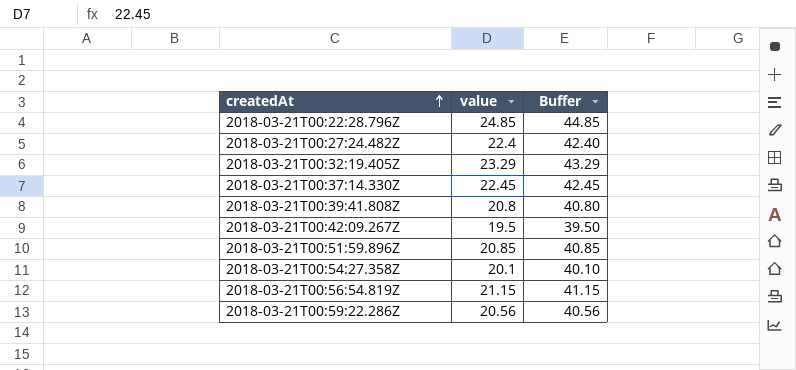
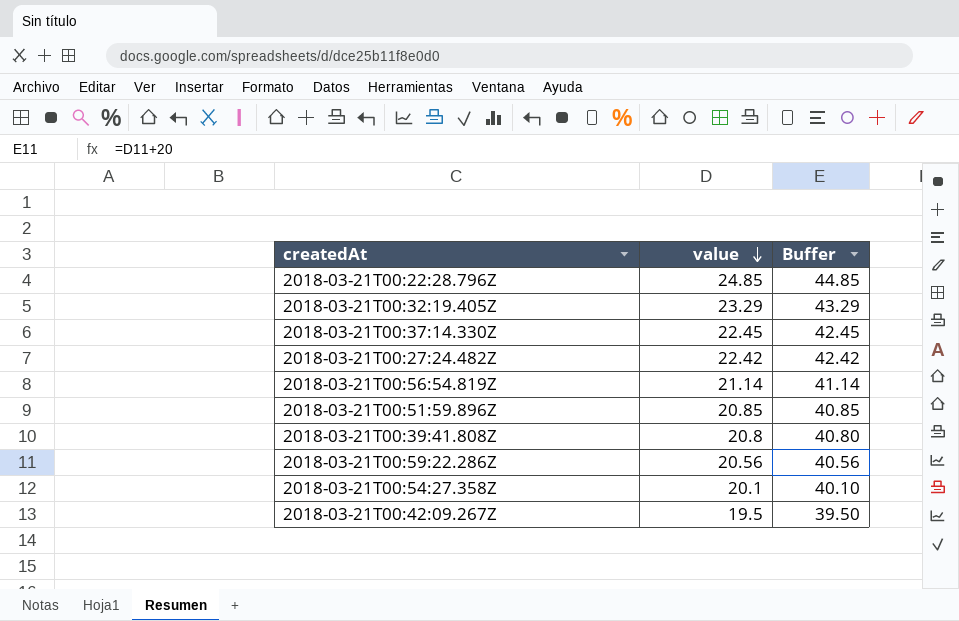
row order: createdAt ascending -> value descending
2018-03-21T00:27:24.482Z | value: 22.4 -> 22.42
2018-03-21T00:27:24.482Z | Buffer: 42.40 -> 42.42
2018-03-21T00:56:54.819Z | value: 21.15 -> 21.14
2018-03-21T00:56:54.819Z | Buffer: 41.15 -> 41.14

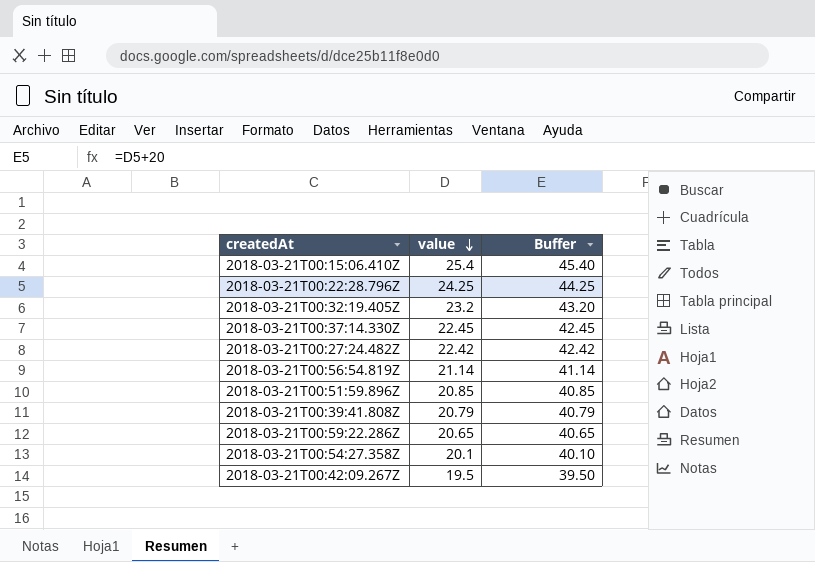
row 2018-03-21T00:15:06.410Z: none -> 25.4 | 45.40
2018-03-21T00:22:28.796Z | value: 24.85 -> 24.25
2018-03-21T00:22:28.796Z | Buffer: 44.85 -> 44.25
2018-03-21T00:32:19.405Z | value: 23.29 -> 23.2
2018-03-21T00:32:19.405Z | Buffer: 43.29 -> 43.20
2018-03-21T00:39:41.808Z | value: 20.8 -> 20.79
2018-03-21T00:39:41.808Z | Buffer: 40.80 -> 40.79
2018-03-21T00:59:22.286Z | value: 20.56 -> 20.65
2018-03-21T00:59:22.286Z | Buffer: 40.56 -> 40.65

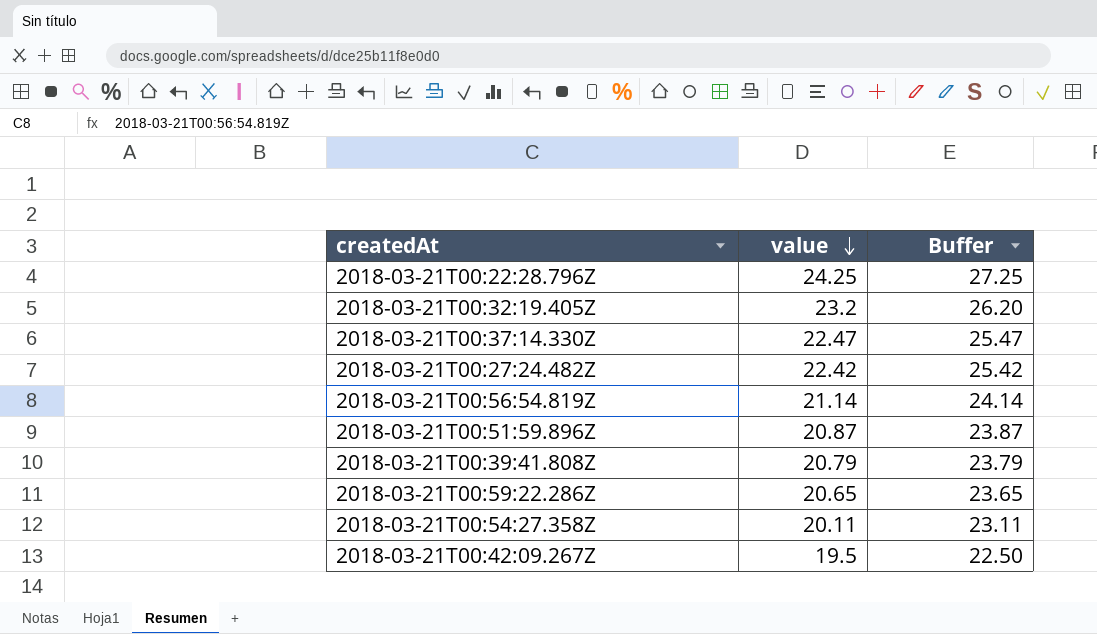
column Buffer | formula: [value] + 20 -> [value] + 3
row 2018-03-21T00:15:06.410Z: 25.4 | 45.40 -> none
2018-03-21T00:37:14.330Z | value: 22.45 -> 22.47
2018-03-21T00:51:59.896Z | value: 20.85 -> 20.87
2018-03-21T00:54:27.358Z | value: 20.1 -> 20.11

